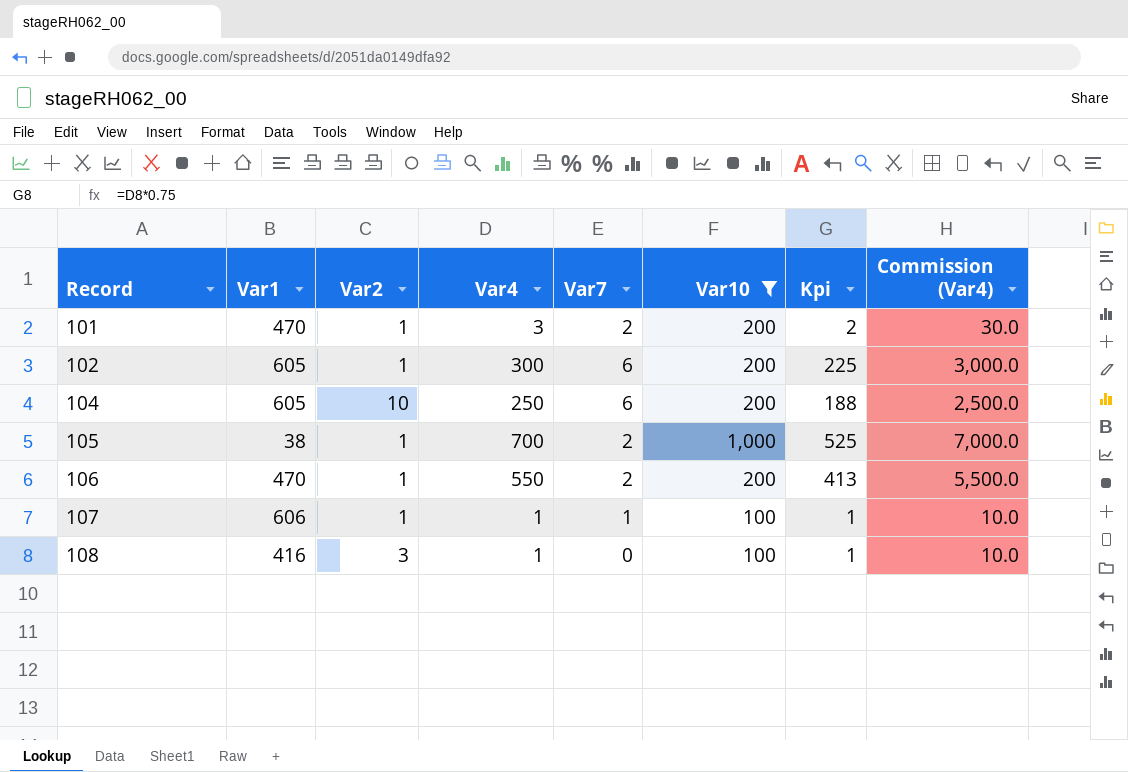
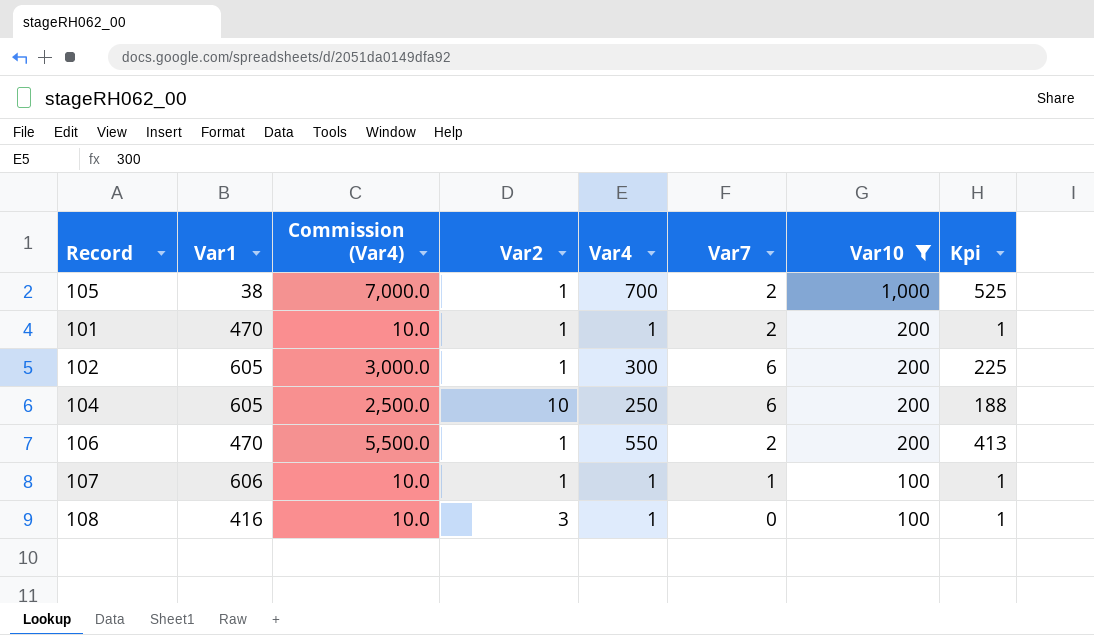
row order: Record ascending -> Var10 descending
column Commission (Var4) | position: 8 -> 3
101 | Commission (Var4): 30.0 -> 10.0
101 | Var4: 3 -> 1
101 | Kpi: 2 -> 1

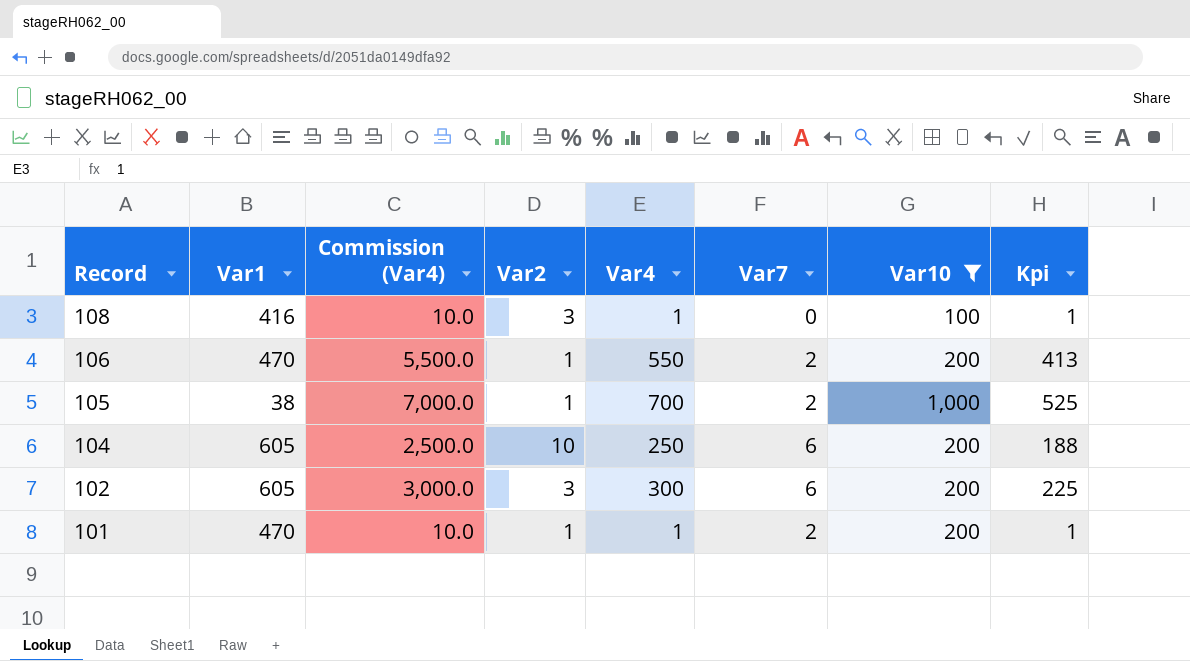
row order: Var10 descending -> Record descending
row 107: 606 | 10.0 | 1 | 1 | 1 | 100 | 1 -> none
102 | Var2: 1 -> 3

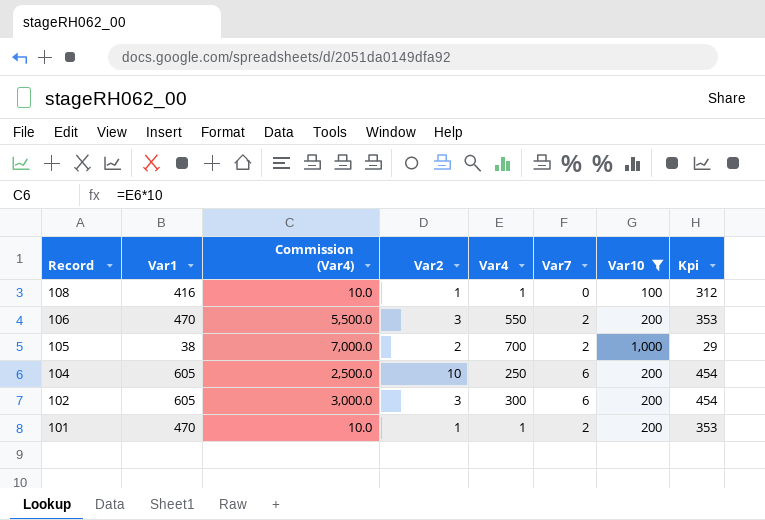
column Kpi | formula: [Var4] * 0.75 -> [Var1] * 0.75
108 | Var2: 3 -> 1
106 | Var2: 1 -> 3
105 | Var2: 1 -> 2

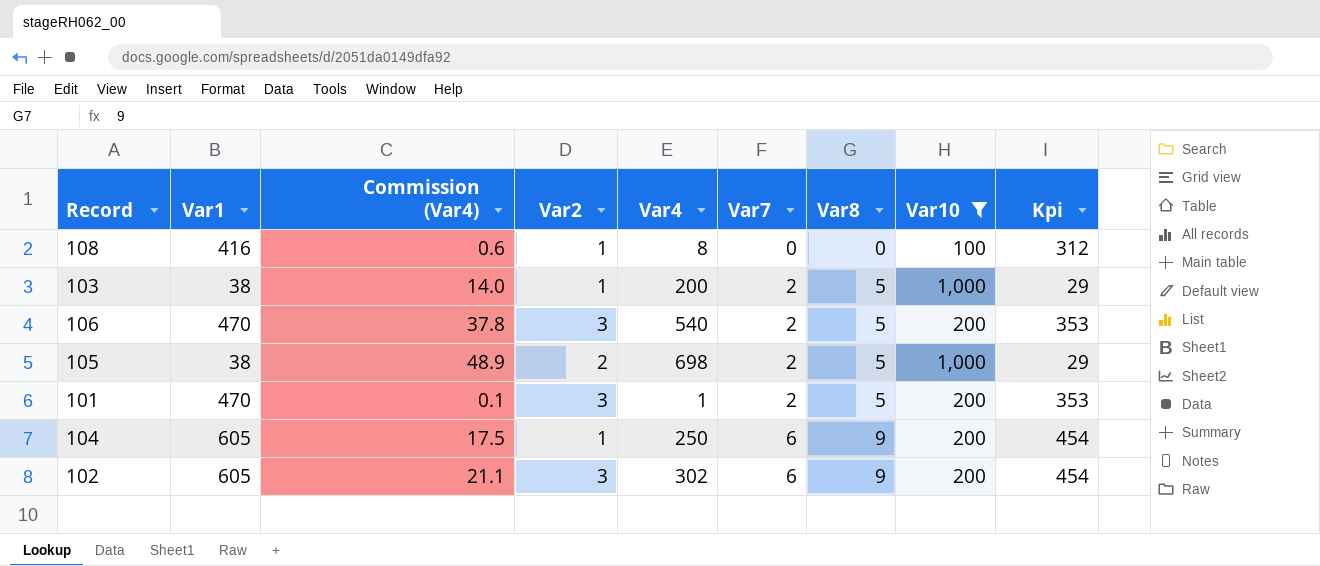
row order: Record descending -> Var7 ascending
column Commission (Var4) | formula: [Var4] * 10 -> [Var4] * 0.07
column Var8 | position: none -> 7
108 | Var4: 1 -> 8
row 103: none -> 38 | 14.0 | 1 | 200 | 2 | 5 | 1,000 | 29
106 | Var4: 550 -> 540
105 | Var4: 700 -> 698
101 | Var2: 1 -> 3
104 | Var2: 10 -> 1
102 | Var4: 300 -> 302

